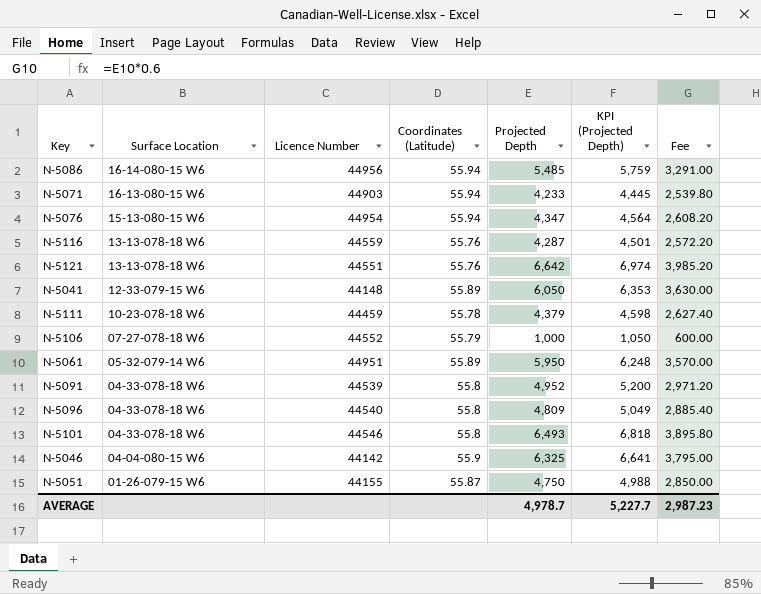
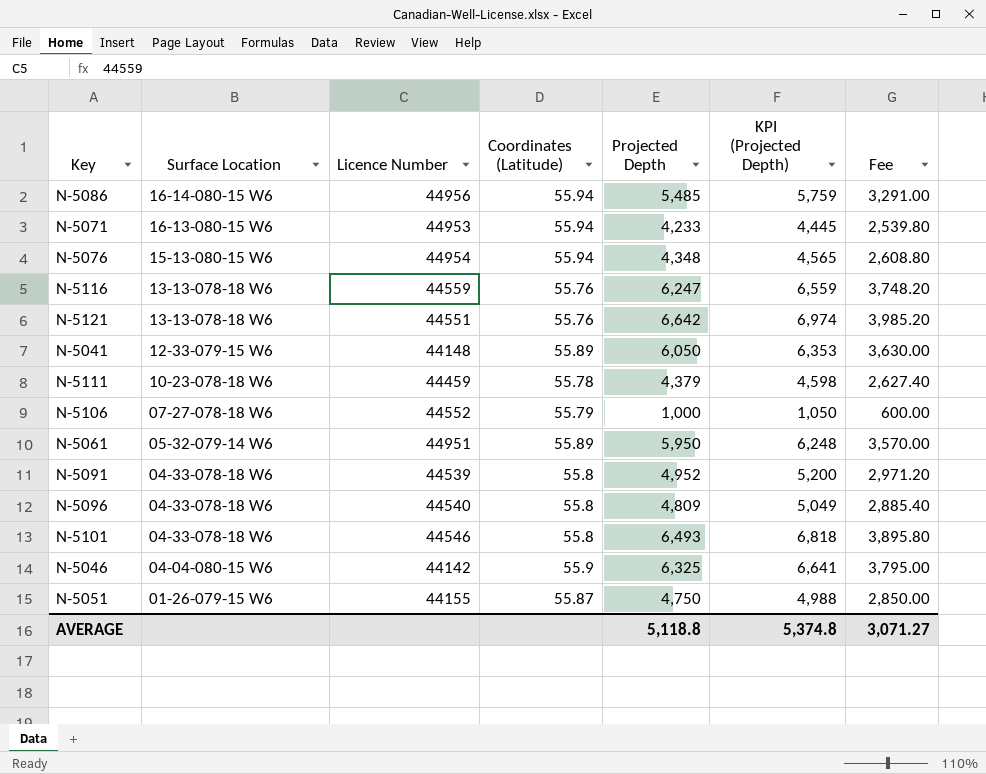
N-5071 | Licence Number: 44903 -> 44953
N-5076 | Projected Depth: 4,347 -> 4,348
N-5076 | KPI (Projected Depth): 4,564 -> 4,565
N-5076 | Fee: 2,608.20 -> 2,608.80
N-5116 | Projected Depth: 4,287 -> 6,247
N-5116 | KPI (Projected Depth): 4,501 -> 6,559
N-5116 | Fee: 2,572.20 -> 3,748.20
AVERAGE | Projected Depth: 4,978.7 -> 5,118.8
AVERAGE | KPI (Projected Depth): 5,227.7 -> 5,374.8
AVERAGE | Fee: 2,987.23 -> 3,071.27

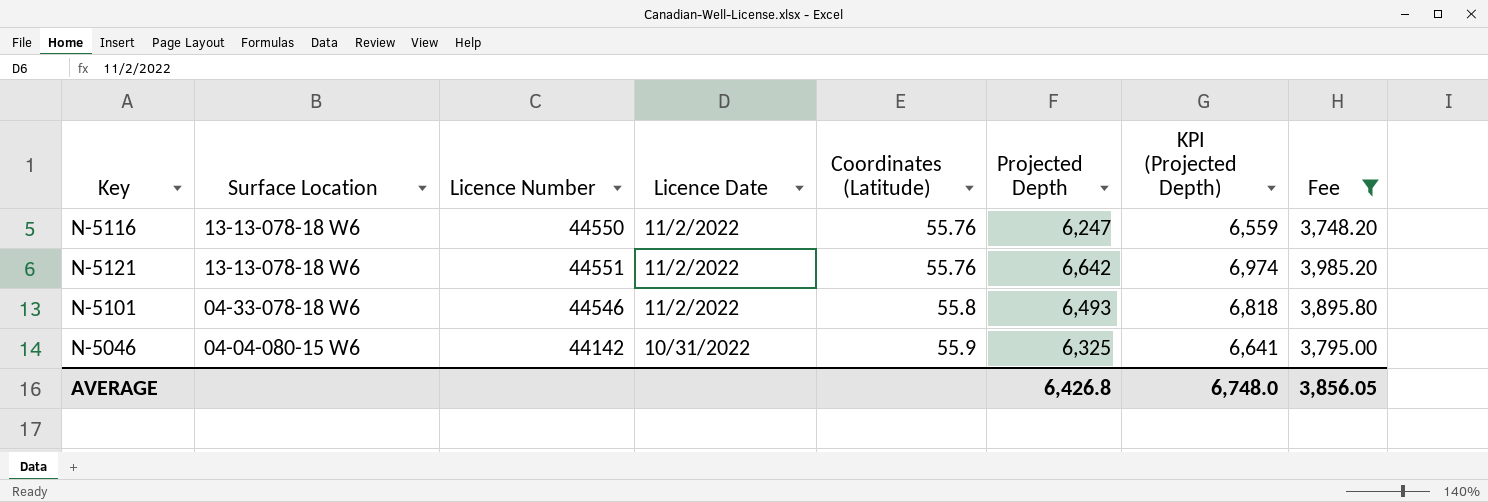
filter: none -> Fee >= 3,748.20
column Licence Date | position: none -> 4
N-5116 | Licence Number: 44559 -> 44550
AVERAGE | Projected Depth: 5,118.8 -> 6,426.8
AVERAGE | KPI (Projected Depth): 5,374.8 -> 6,748.0
AVERAGE | Fee: 3,071.27 -> 3,856.05

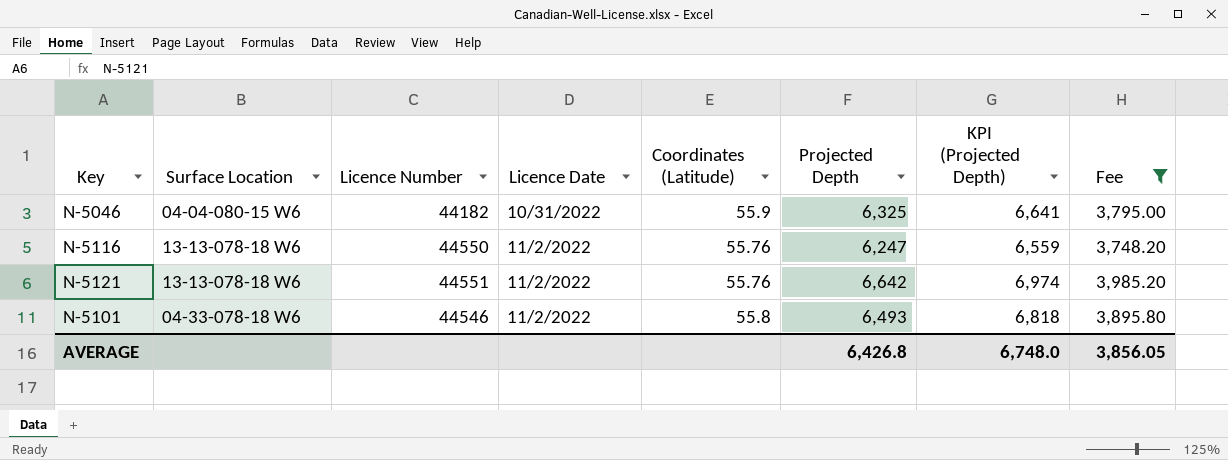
row order: Surface Location descending -> Licence Date ascending
N-5046 | Licence Number: 44142 -> 44182

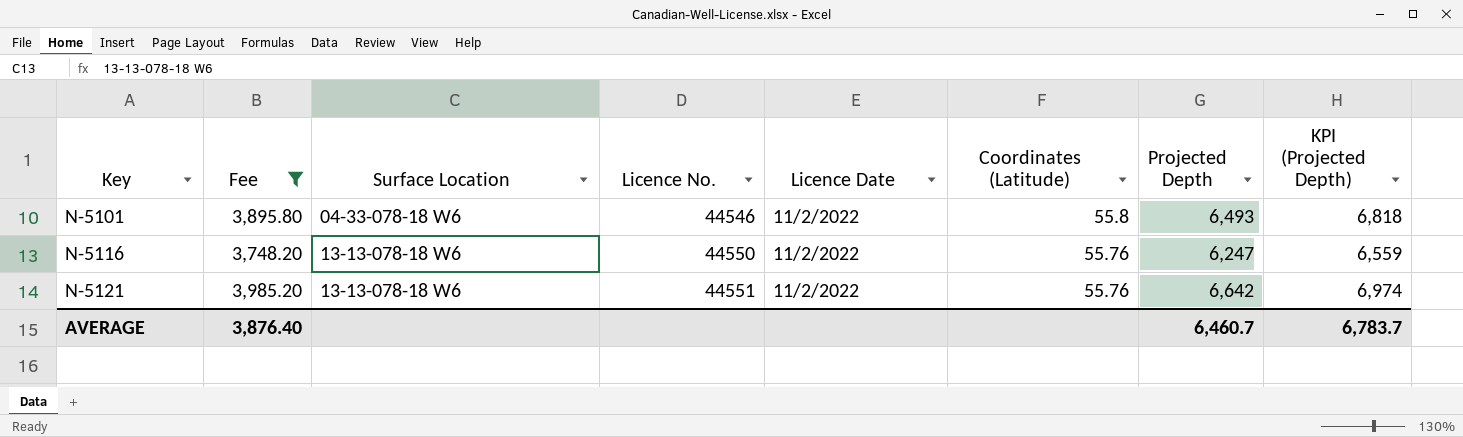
row order: Licence Date ascending -> Key ascending
column Fee | position: 8 -> 2
column name: Licence Number -> Licence No.
row N-5046: 04-04-080-15 W6 | 44182 | 10/31/2022 | 55.9 | 6,325 | 6,641 | 3,795.00 -> none
AVERAGE | Fee: 3,856.05 -> 3,876.40
AVERAGE | Projected Depth: 6,426.8 -> 6,460.7
AVERAGE | KPI (Projected Depth): 6,748.0 -> 6,783.7

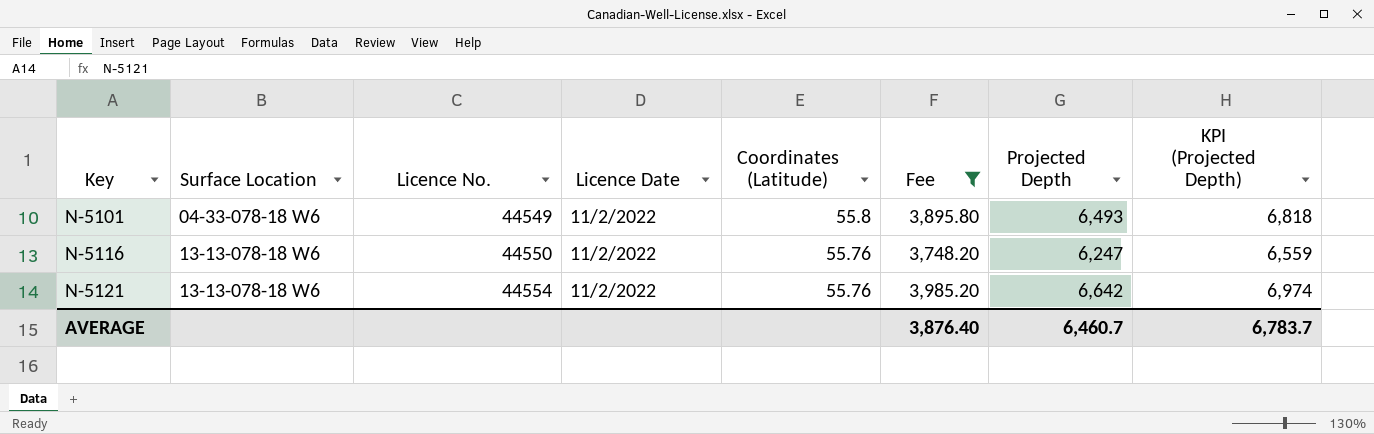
column Fee | position: 2 -> 6
N-5101 | Licence No.: 44546 -> 44549
N-5121 | Licence No.: 44551 -> 44554

